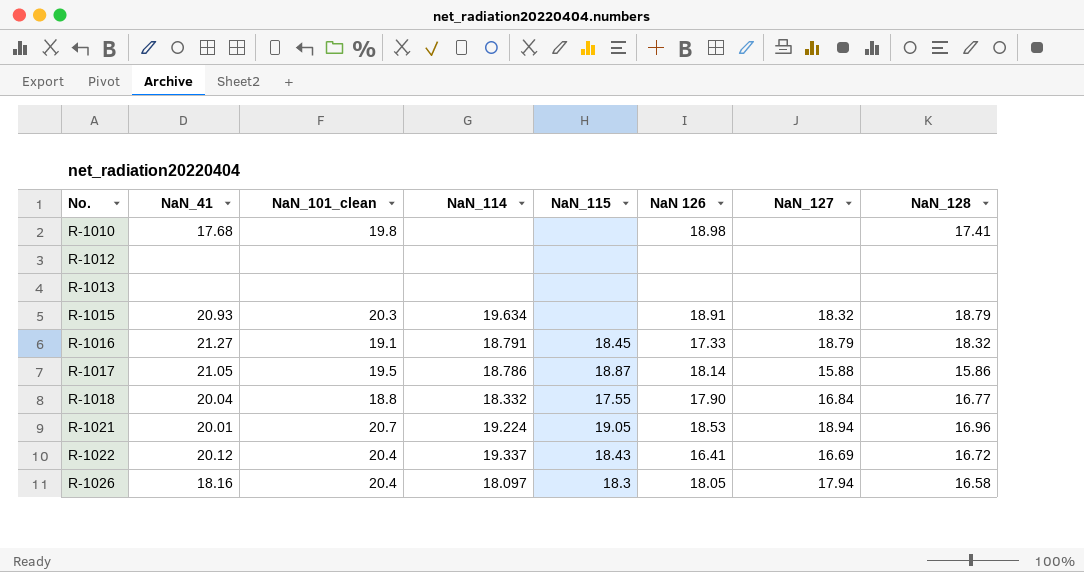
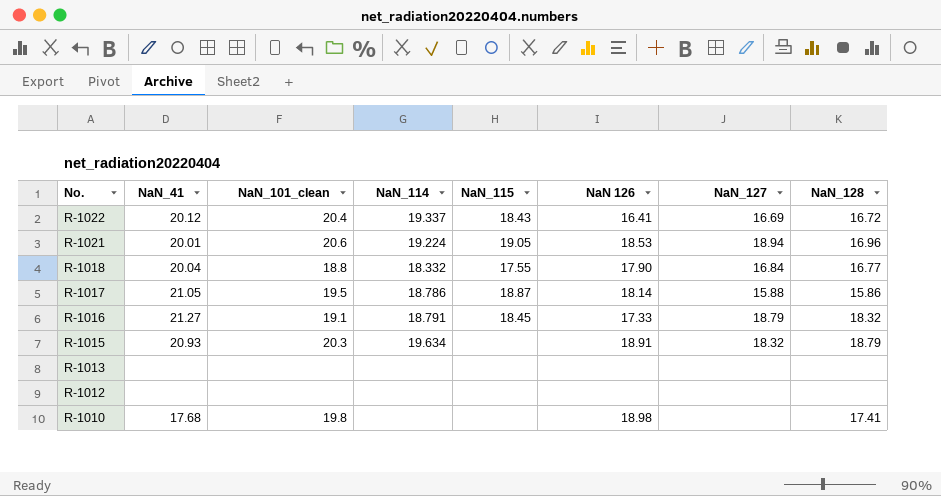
row order: No. ascending -> No. descending
row R-1026: 18.16 | 20.4 | 18.097 | 18.3 | 18.05 | 17.94 | 16.58 -> none
R-1021 | NaN_101_clean: 20.7 -> 20.6

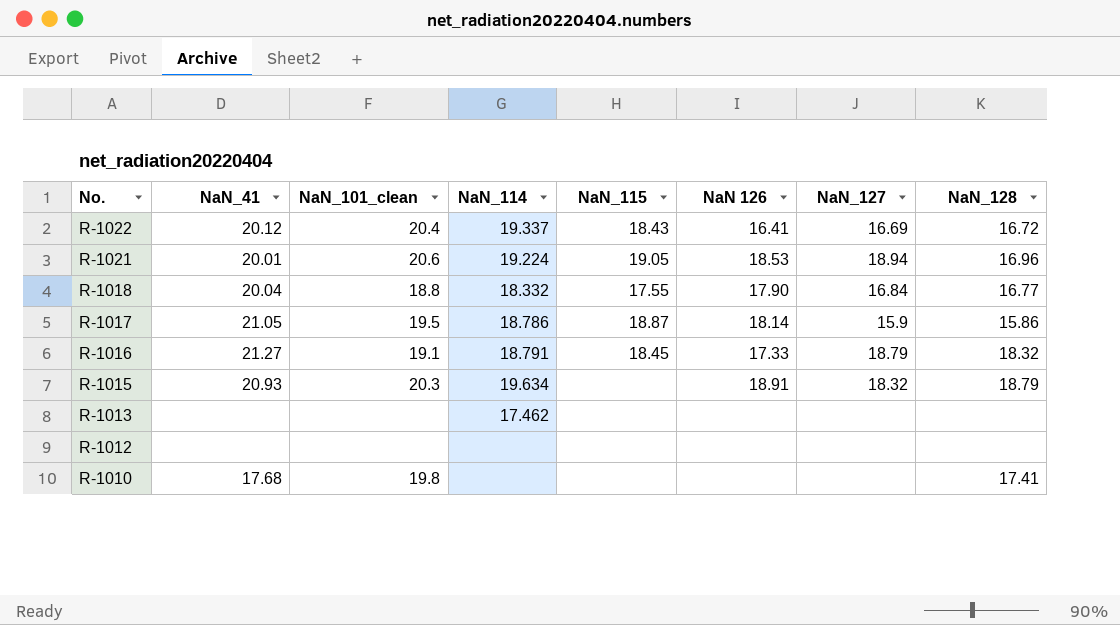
R-1017 | NaN_127: 15.88 -> 15.9
R-1013 | NaN_114: none -> 17.462
R-1010 | NaN 126: 18.98 -> none

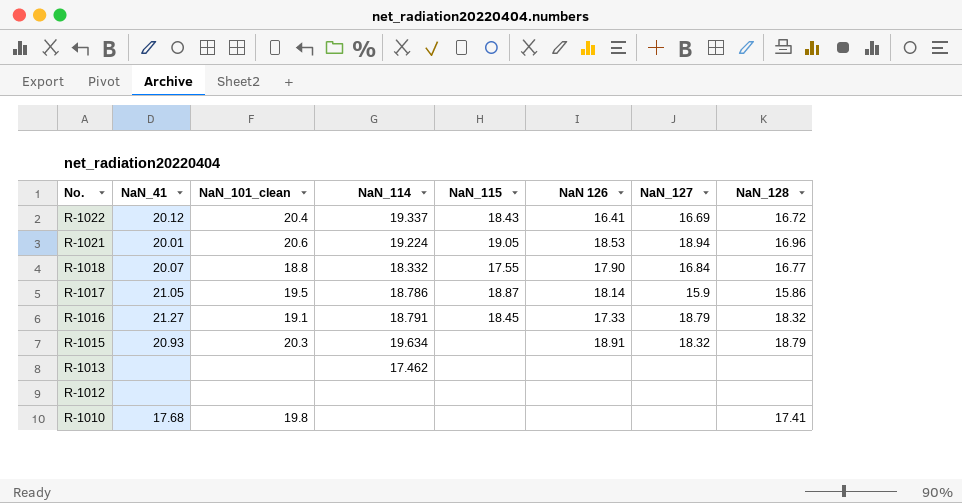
R-1018 | NaN_41: 20.04 -> 20.07

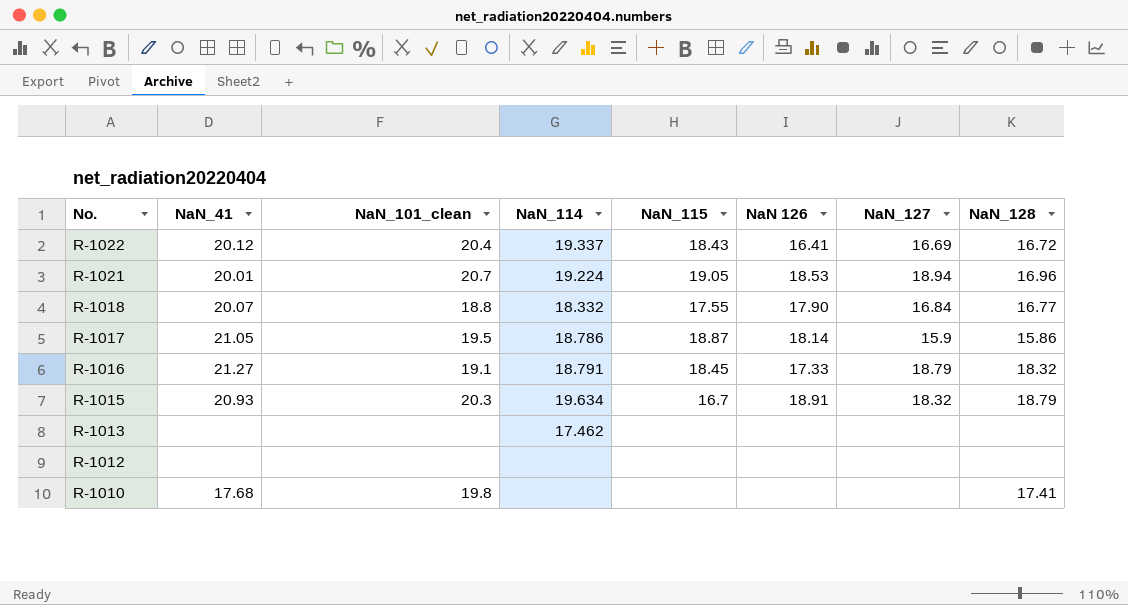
R-1021 | NaN_101_clean: 20.6 -> 20.7
R-1015 | NaN_115: none -> 16.7

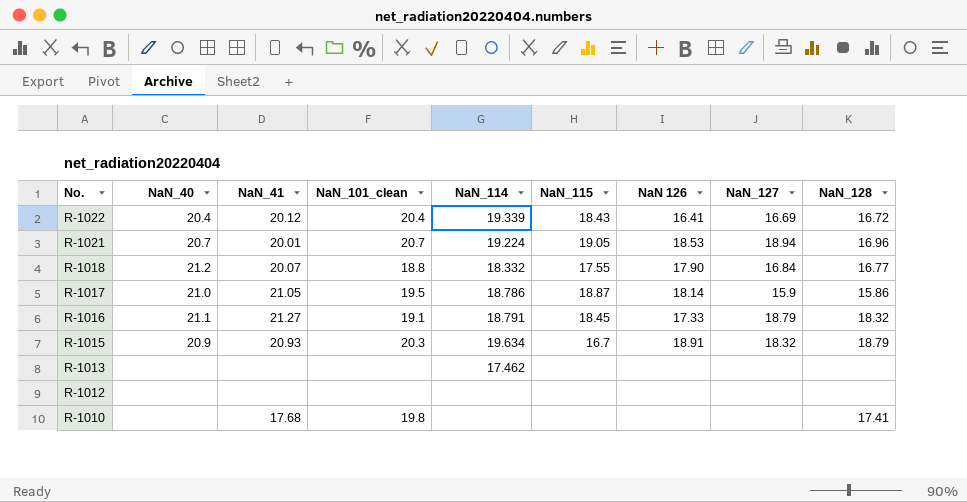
column NaN_40 | position: none -> 2
R-1022 | NaN_114: 19.337 -> 19.339

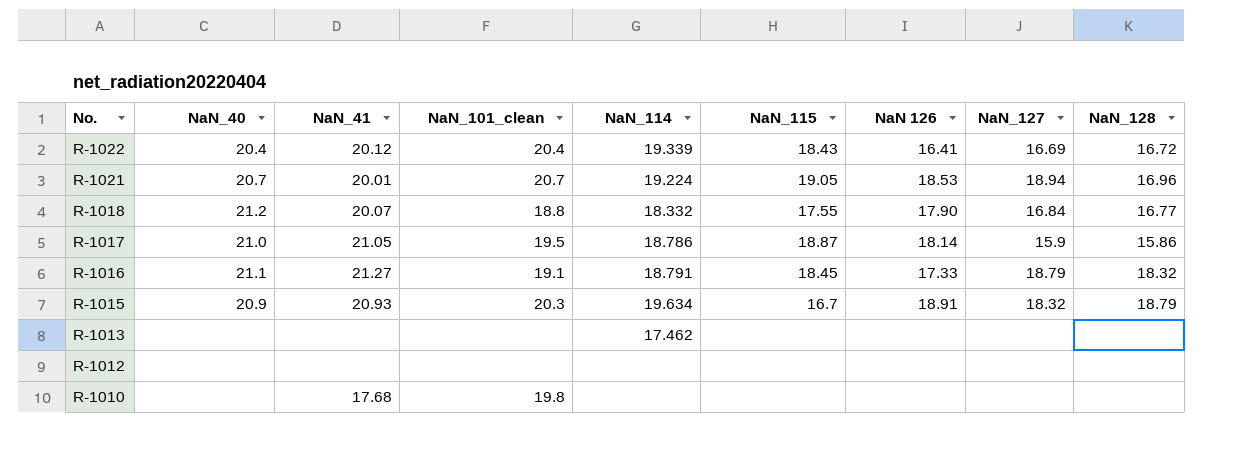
R-1010 | NaN_128: 17.41 -> none

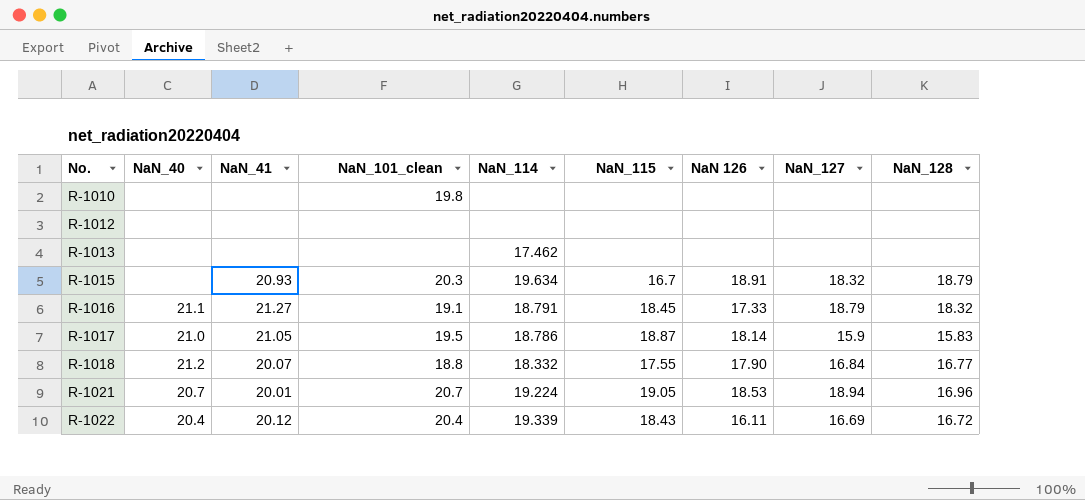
row order: No. descending -> No. ascending
R-1010 | NaN_41: 17.68 -> none
R-1015 | NaN_40: 20.9 -> none
R-1017 | NaN_128: 15.86 -> 15.83
R-1022 | NaN 126: 16.41 -> 16.11

